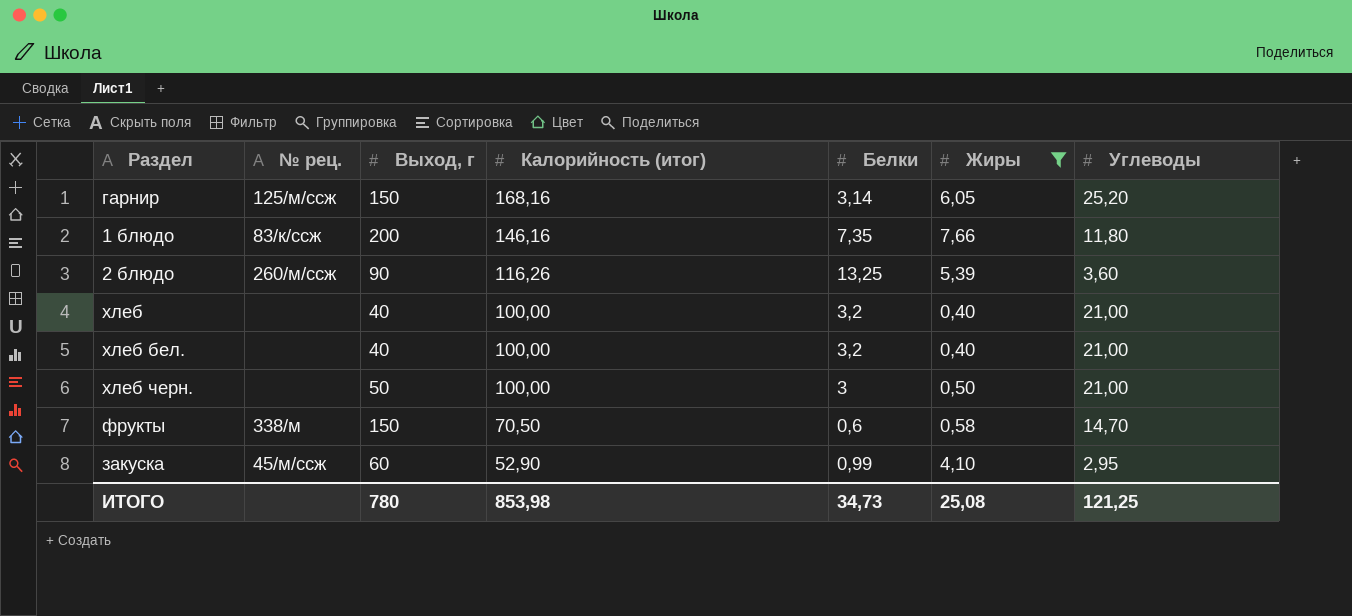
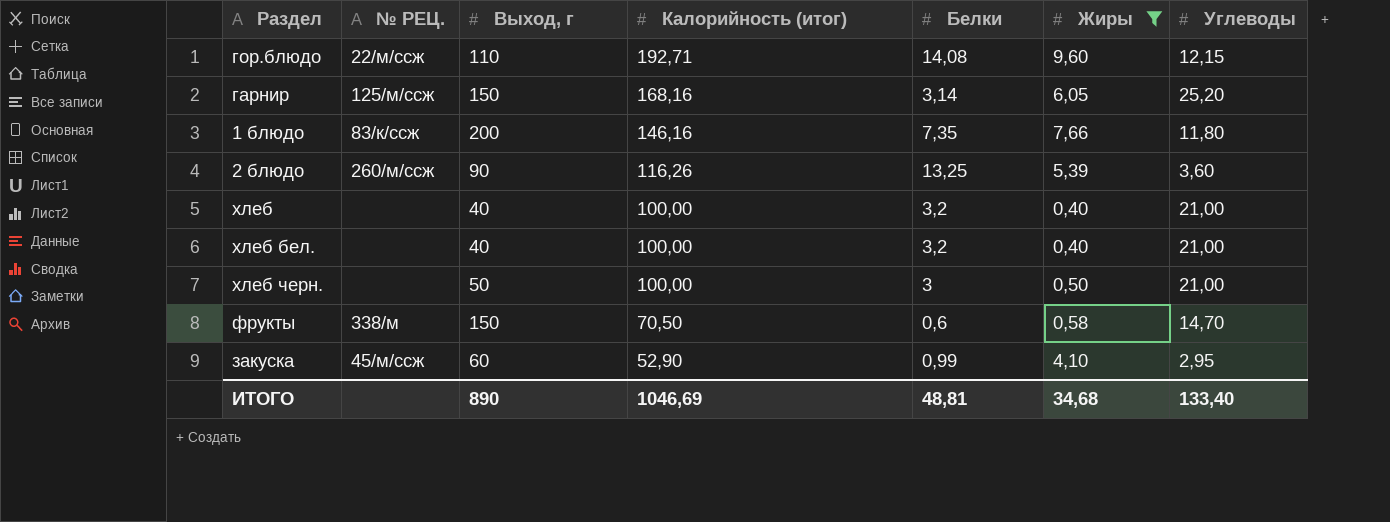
column name: № рец. -> № РЕЦ.
row гор.блюдо: none -> 22/м/ссж | 110 | 192,71 | 14,08 | 9,60 | 12,15
ИТОГО | Выход, г: 780 -> 890
ИТОГО | Калорийность (итог): 853,98 -> 1046,69
ИТОГО | Белки: 34,73 -> 48,81
ИТОГО | Жиры: 25,08 -> 34,68
ИТОГО | Углеводы: 121,25 -> 133,40

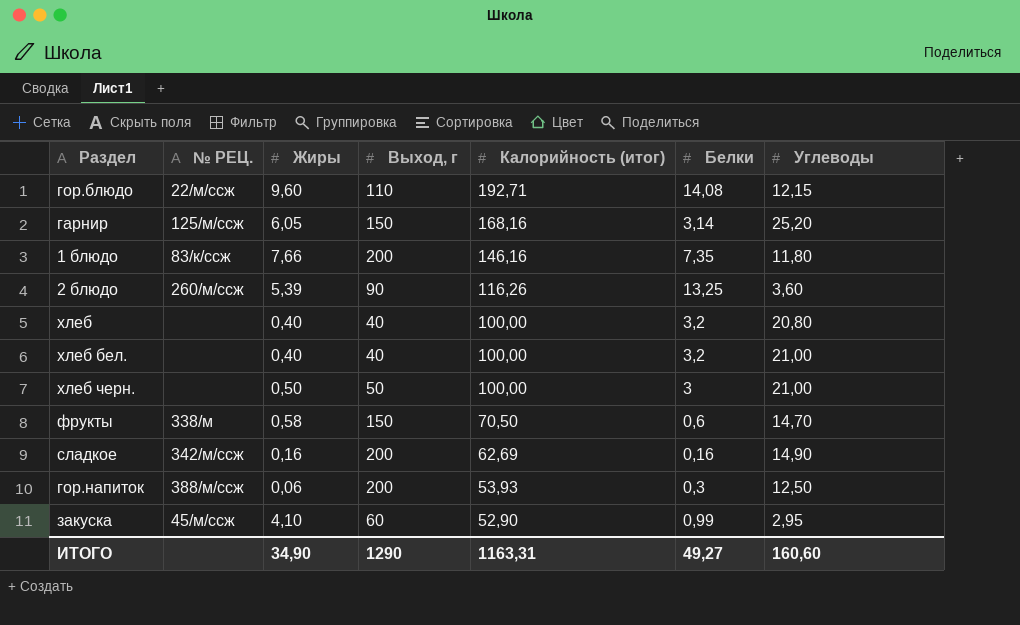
filter: Жиры >= 0,40 -> none
column Жиры | position: 6 -> 3
хлеб | Углеводы: 21,00 -> 20,80
ИТОГО | Жиры: 34,68 -> 34,90
ИТОГО | Выход, г: 890 -> 1290
ИТОГО | Калорийность (итог): 1046,69 -> 1163,31
ИТОГО | Белки: 48,81 -> 49,27
ИТОГО | Углеводы: 133,40 -> 160,60

